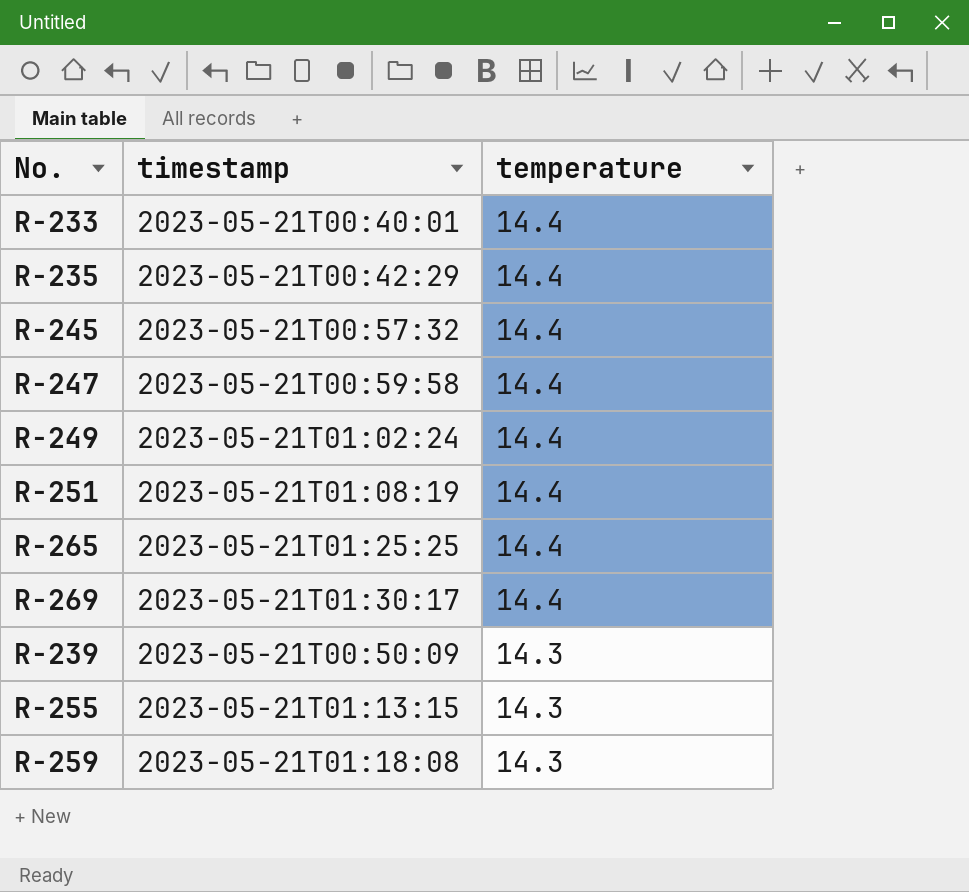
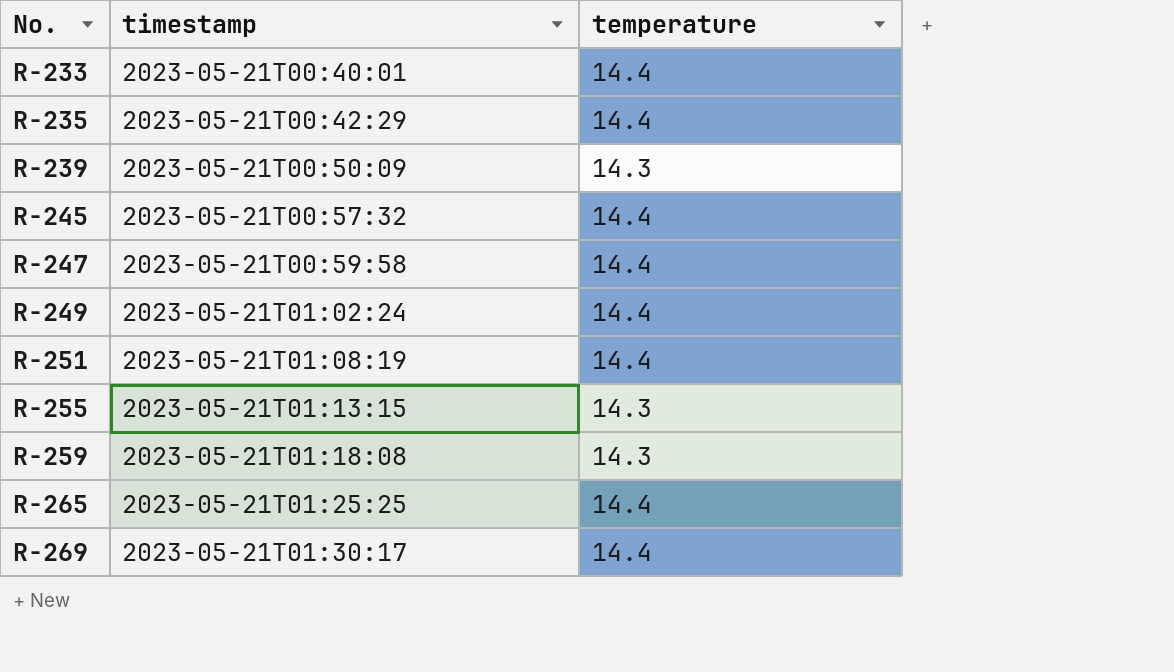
row order: temperature descending -> No. ascending

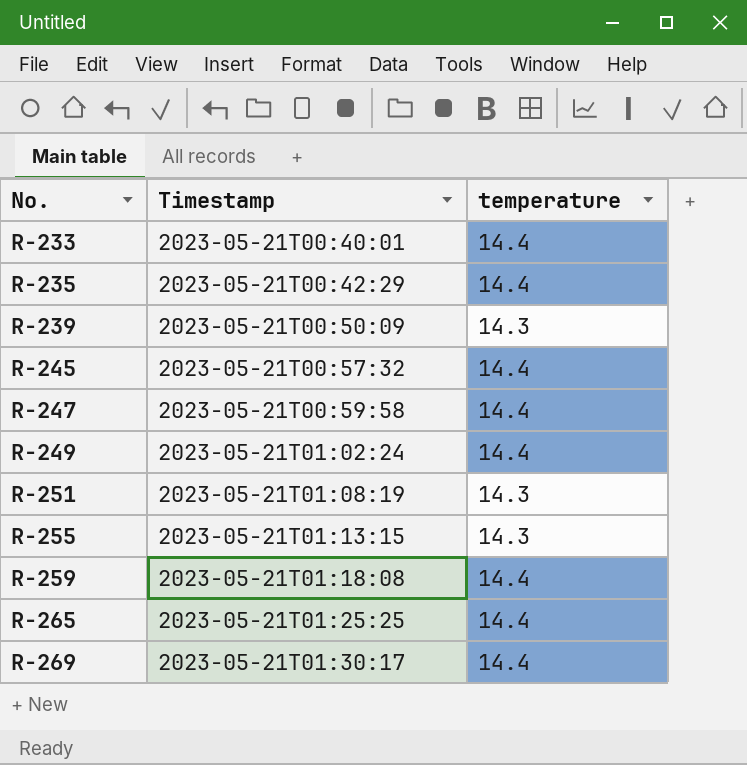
column name: timestamp -> Timestamp
R-251 | temperature: 14.4 -> 14.3
R-259 | temperature: 14.3 -> 14.4

